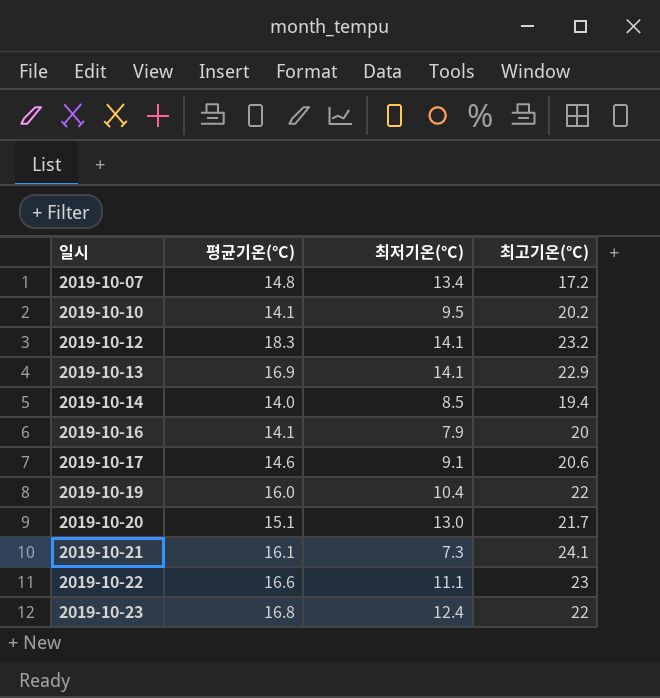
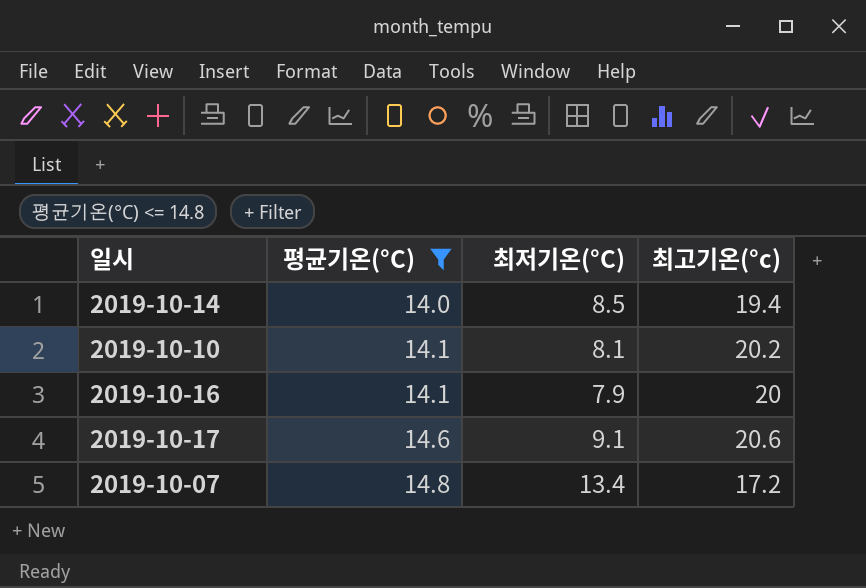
filter: none -> 평균기온(°C) <= 14.8
row order: 일시 ascending -> 평균기온(°C) ascending
column name: 최고기온(°C) -> 최고기온(°c)
2019-10-10 | 최저기온(°C): 9.5 -> 8.1

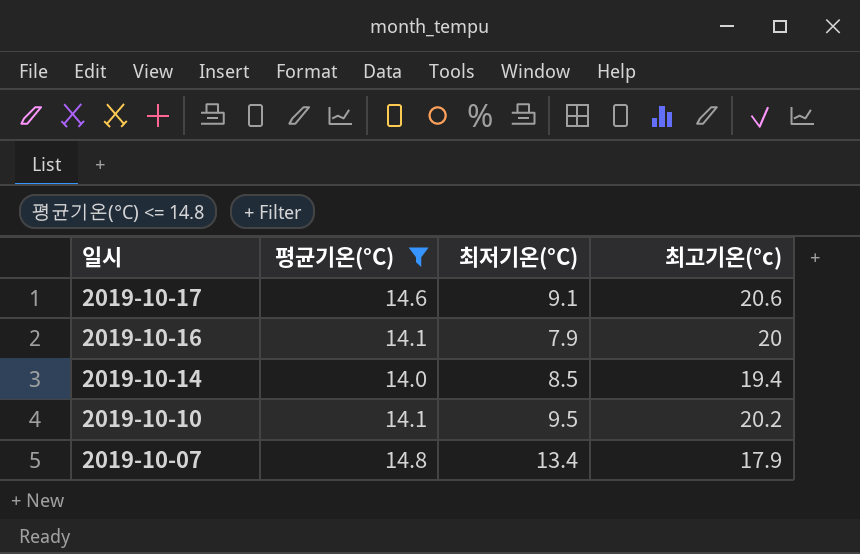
row order: 평균기온(°C) ascending -> 일시 descending
2019-10-10 | 최저기온(°C): 8.1 -> 9.5
2019-10-07 | 최고기온(°c): 17.2 -> 17.9

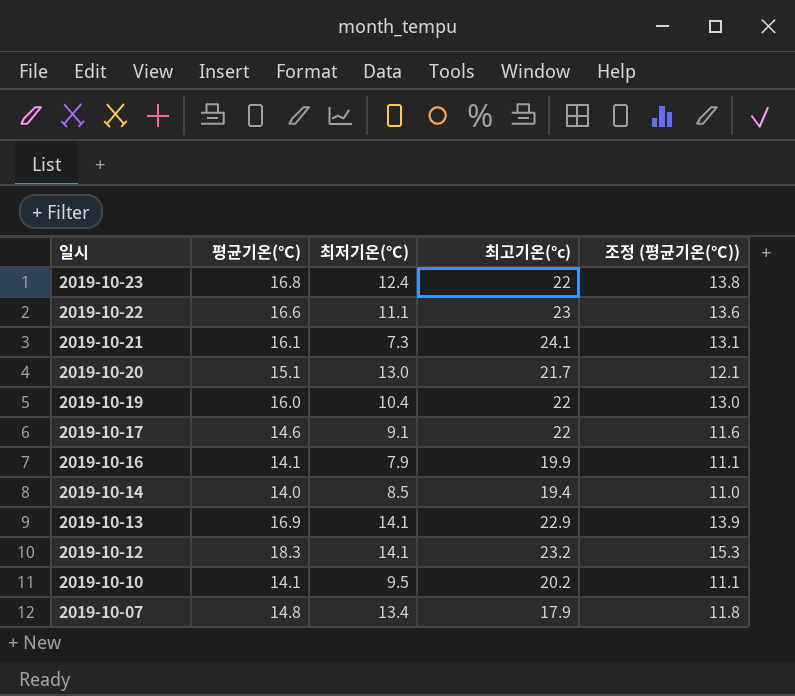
filter: 평균기온(°C) <= 14.8 -> none
column 조정 (평균기온(°C)) | formula: none -> [평균기온(°C)] - 3
2019-10-17 | 최고기온(°c): 20.6 -> 22
2019-10-16 | 최고기온(°c): 20 -> 19.9

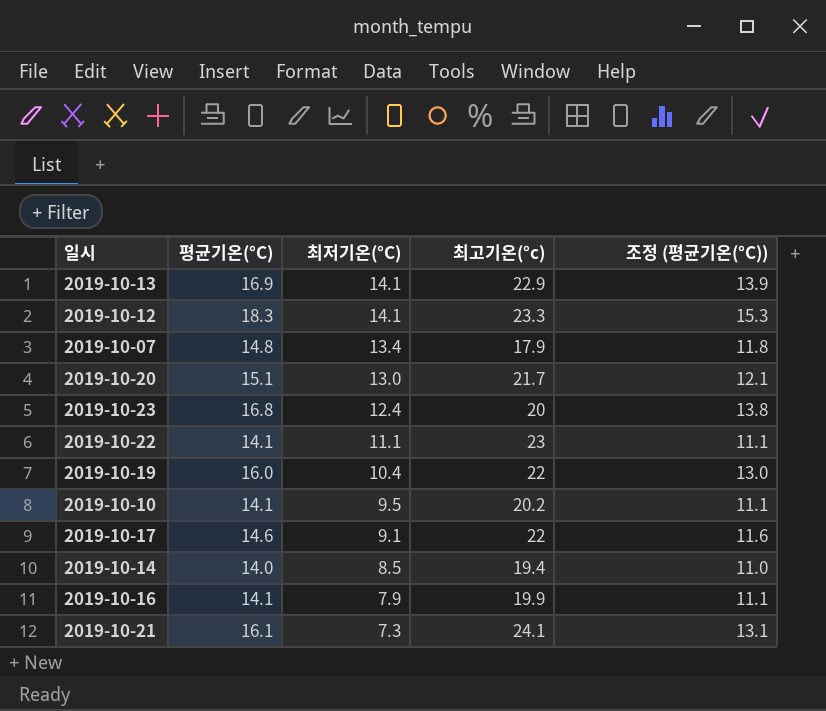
row order: 일시 descending -> 최저기온(°C) descending
2019-10-12 | 최고기온(°c): 23.2 -> 23.3
2019-10-23 | 최고기온(°c): 22 -> 20
2019-10-22 | 평균기온(°C): 16.6 -> 14.1
2019-10-22 | 조정 (평균기온(°C)): 13.6 -> 11.1

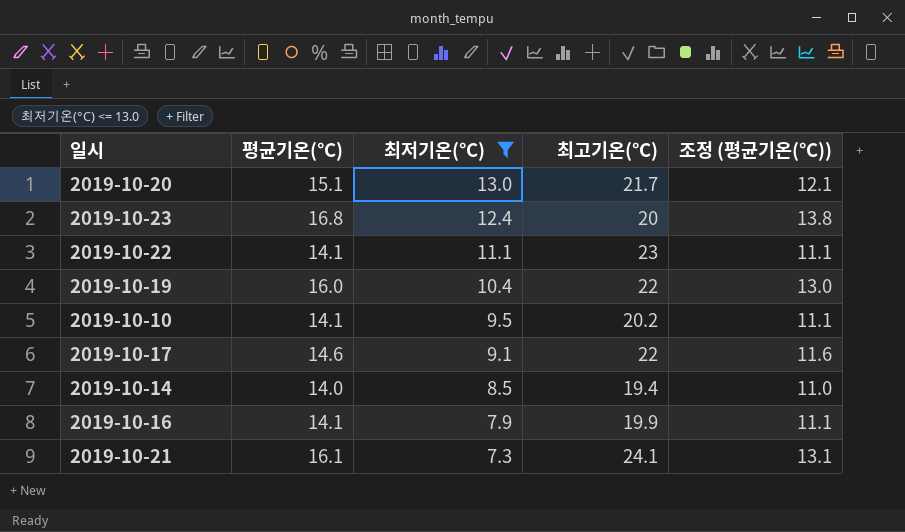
filter: none -> 최저기온(°C) <= 13.0
column name: 최고기온(°c) -> 최고기온(°C)

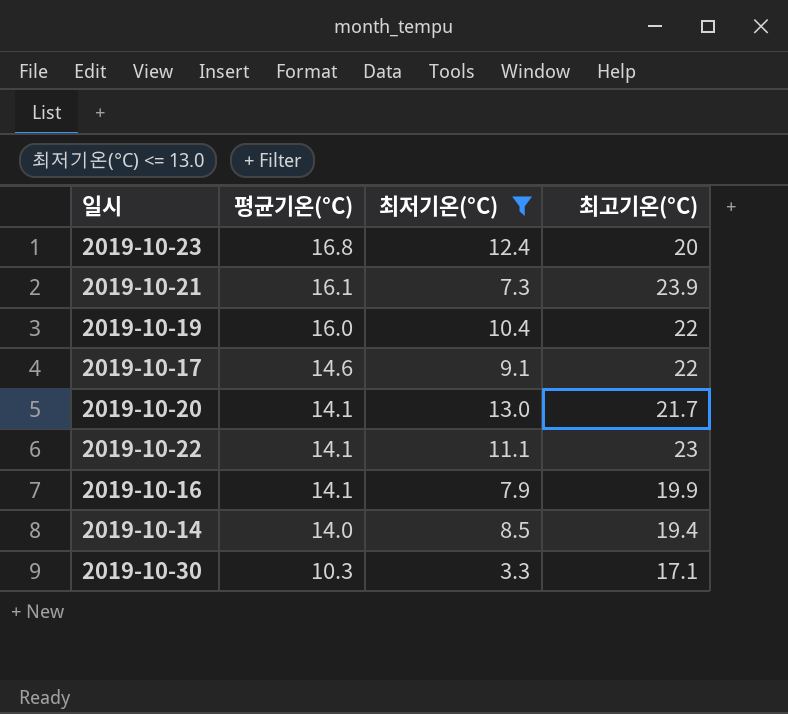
row order: 최저기온(°C) descending -> 평균기온(°C) descending
column 조정 (평균기온(°C)) | formula: [평균기온(°C)] - 3 -> none
row 2019-10-10: 14.1 | 9.5 | 20.2 | 11.1 -> none
2019-10-21 | 최고기온(°C): 24.1 -> 23.9
2019-10-20 | 평균기온(°C): 15.1 -> 14.1
row 2019-10-30: none -> 10.3 | 3.3 | 17.1

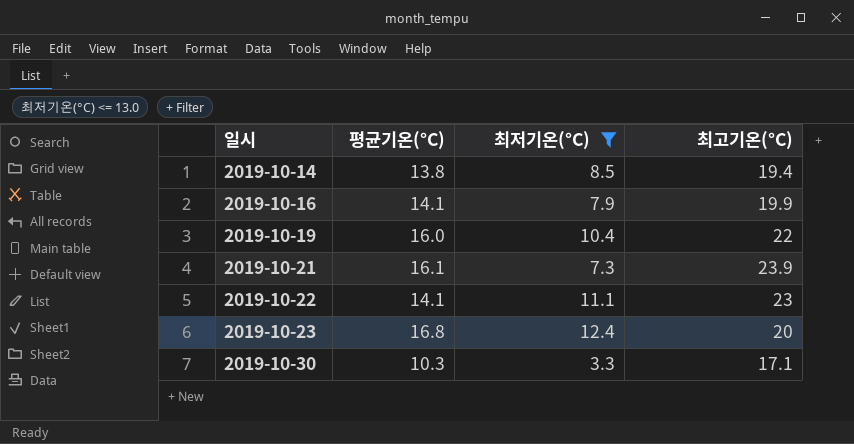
row order: 평균기온(°C) descending -> 일시 ascending
row 2019-10-17: 14.6 | 9.1 | 22 -> none
row 2019-10-20: 14.1 | 13.0 | 21.7 -> none
2019-10-14 | 평균기온(°C): 14.0 -> 13.8

